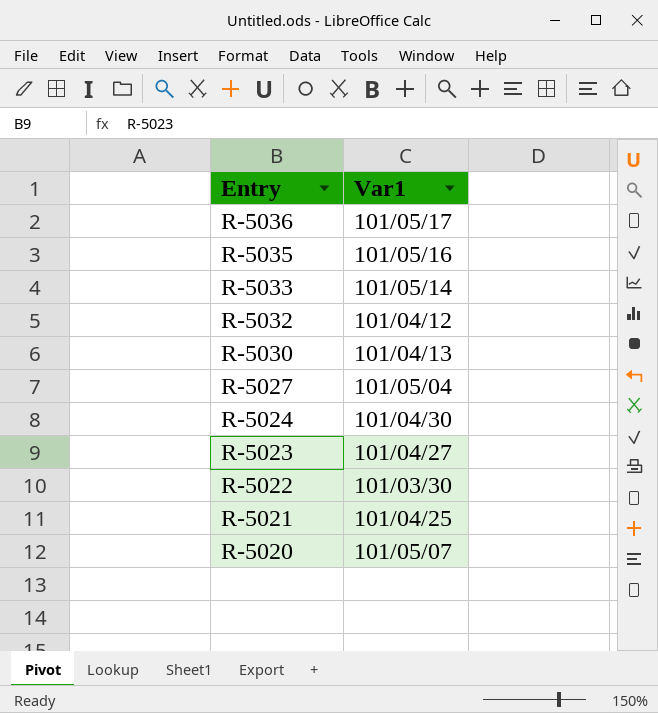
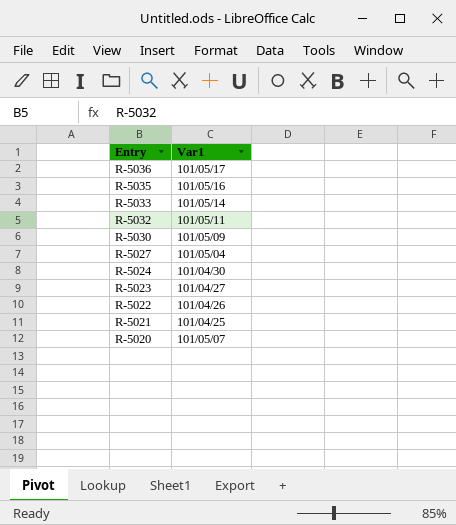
R-5032 | Var1: 101/04/12 -> 101/05/11
R-5030 | Var1: 101/04/13 -> 101/05/09
R-5022 | Var1: 101/03/30 -> 101/04/26

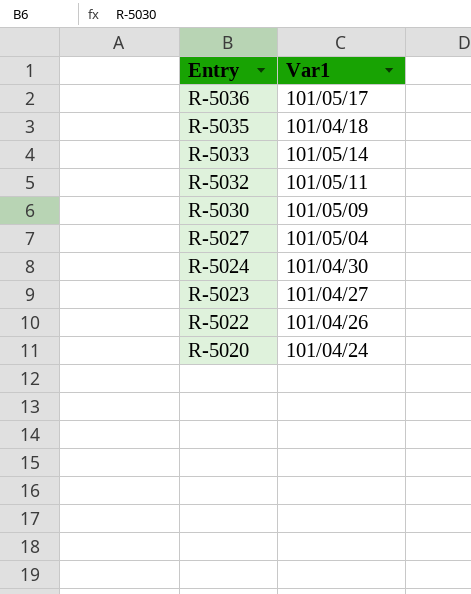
row R-5021: 101/04/25 -> none
R-5035 | Var1: 101/05/16 -> 101/04/18
R-5020 | Var1: 101/05/07 -> 101/04/24

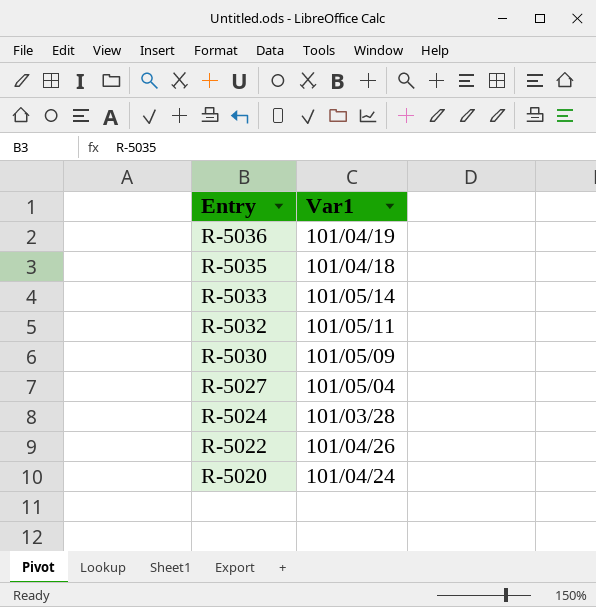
row R-5023: 101/04/27 -> none
R-5036 | Var1: 101/05/17 -> 101/04/19
R-5024 | Var1: 101/04/30 -> 101/03/28

